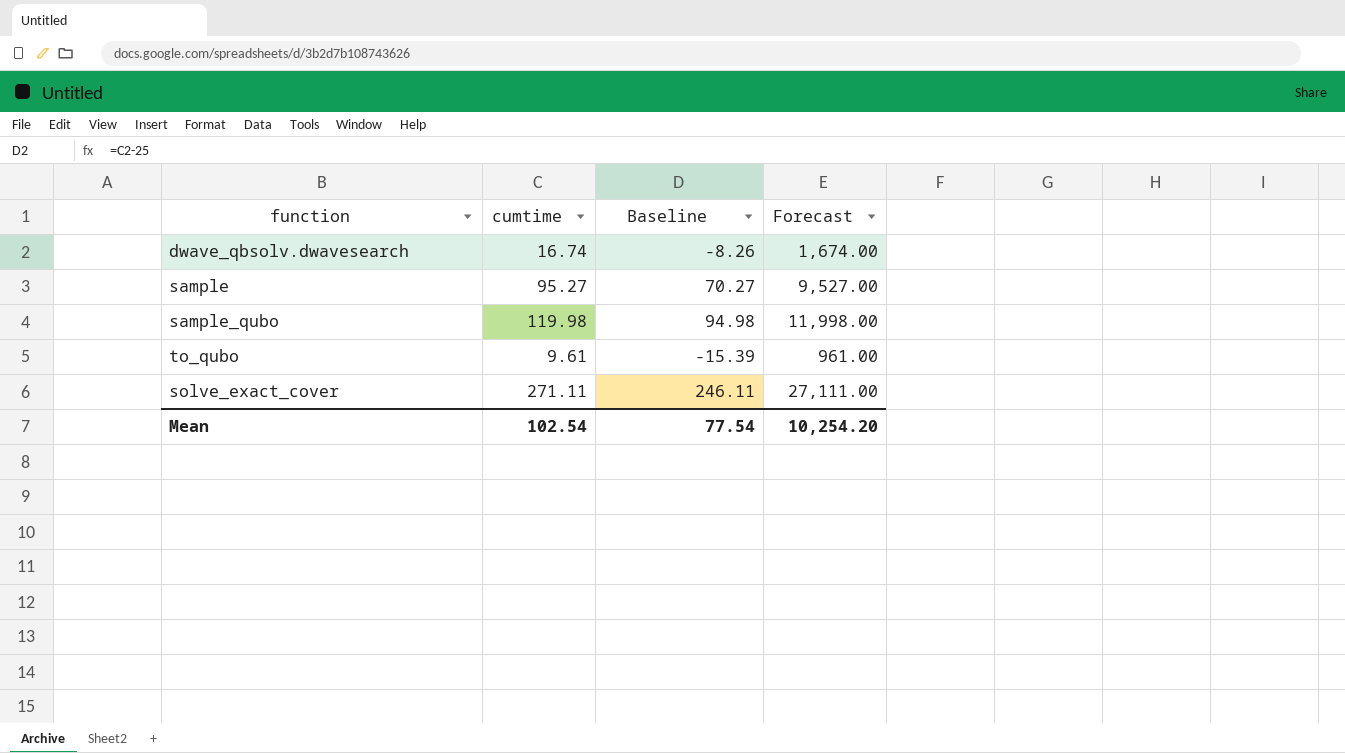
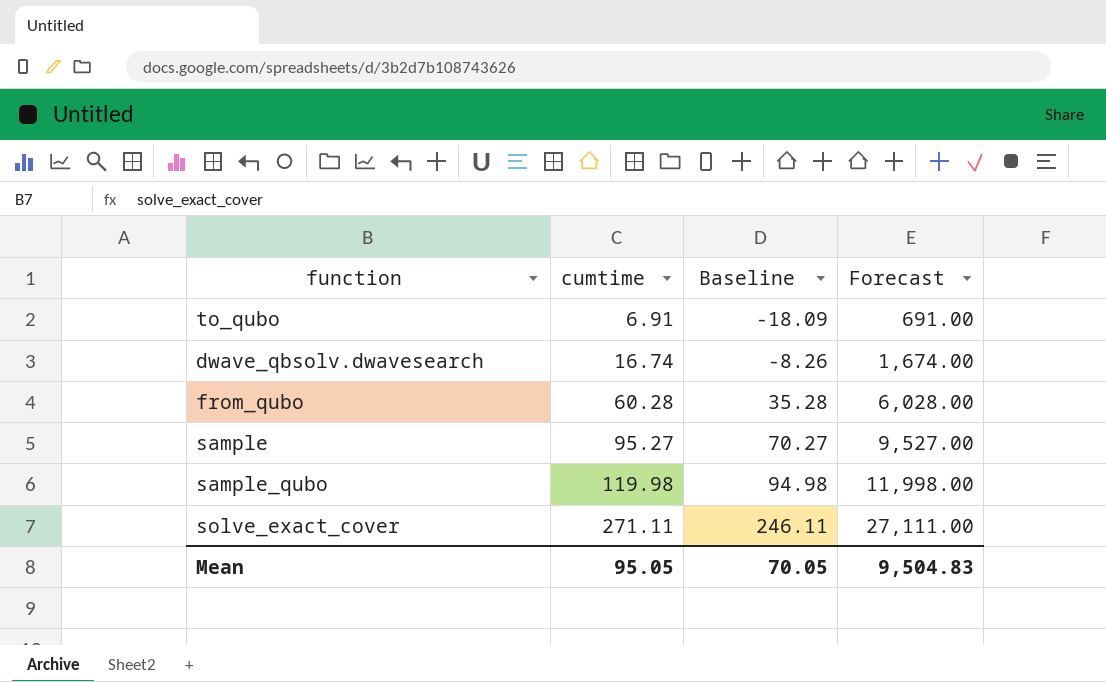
row order: none -> cumtime ascending
to_qubo | cumtime: 9.61 -> 6.91
to_qubo | Baseline: -15.39 -> -18.09
to_qubo | Forecast: 961.00 -> 691.00
row from_qubo: none -> 60.28 | 35.28 | 6,028.00
Mean | cumtime: 102.54 -> 95.05
Mean | Baseline: 77.54 -> 70.05
Mean | Forecast: 10,254.20 -> 9,504.83

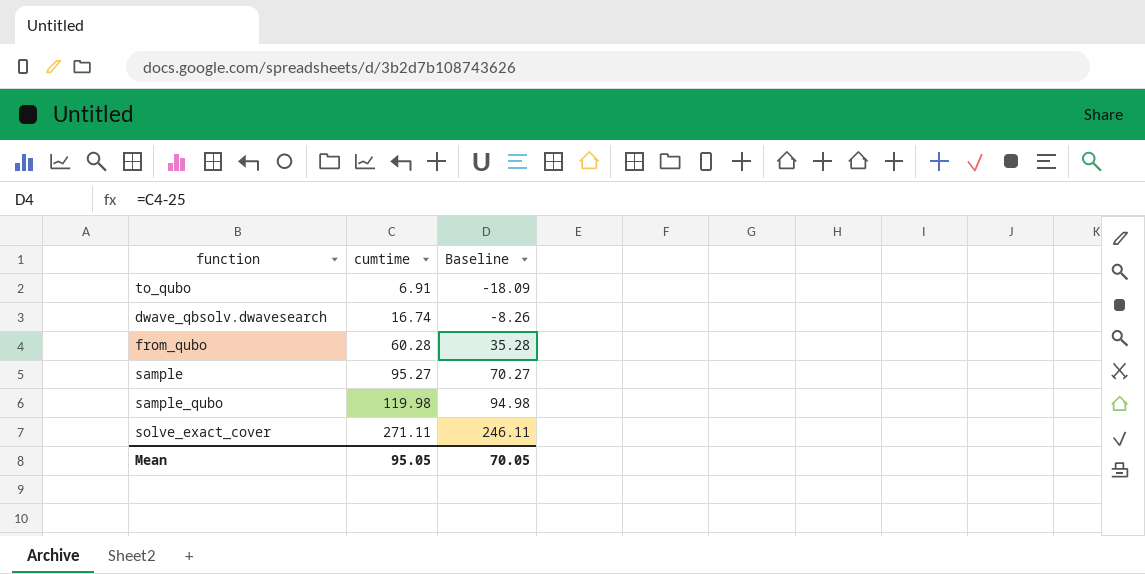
column Forecast | formula: [cumtime] * 100 -> none

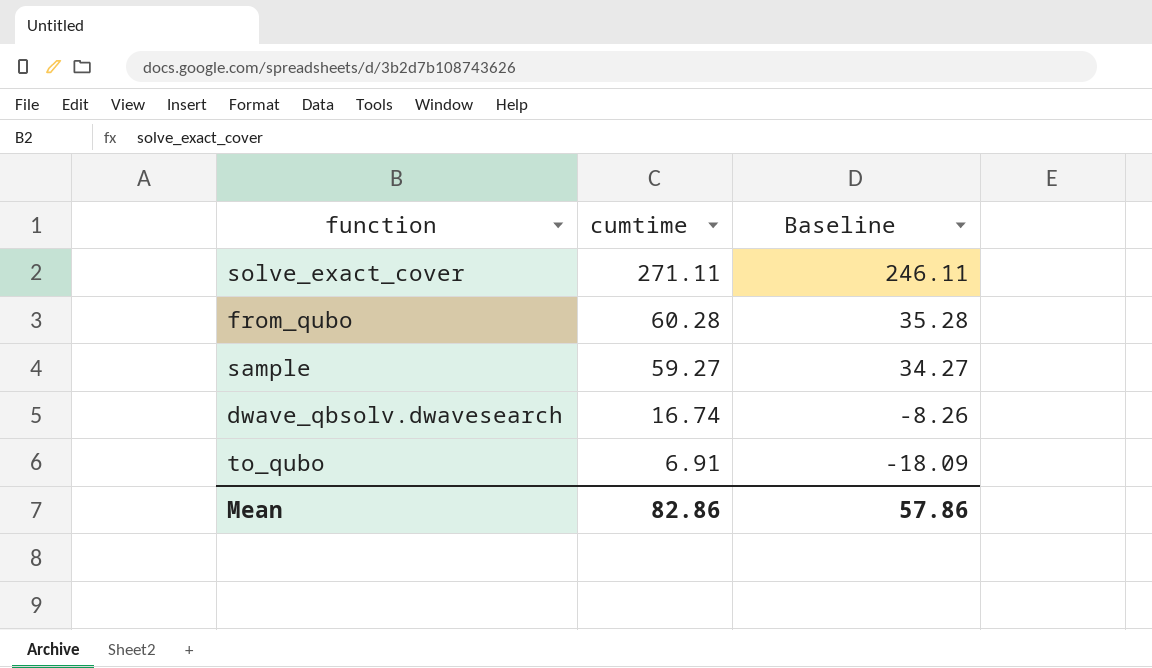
row order: cumtime ascending -> cumtime descending
row sample_qubo: 119.98 | 94.98 -> none
sample | cumtime: 95.27 -> 59.27
sample | Baseline: 70.27 -> 34.27
Mean | cumtime: 95.05 -> 82.86
Mean | Baseline: 70.05 -> 57.86

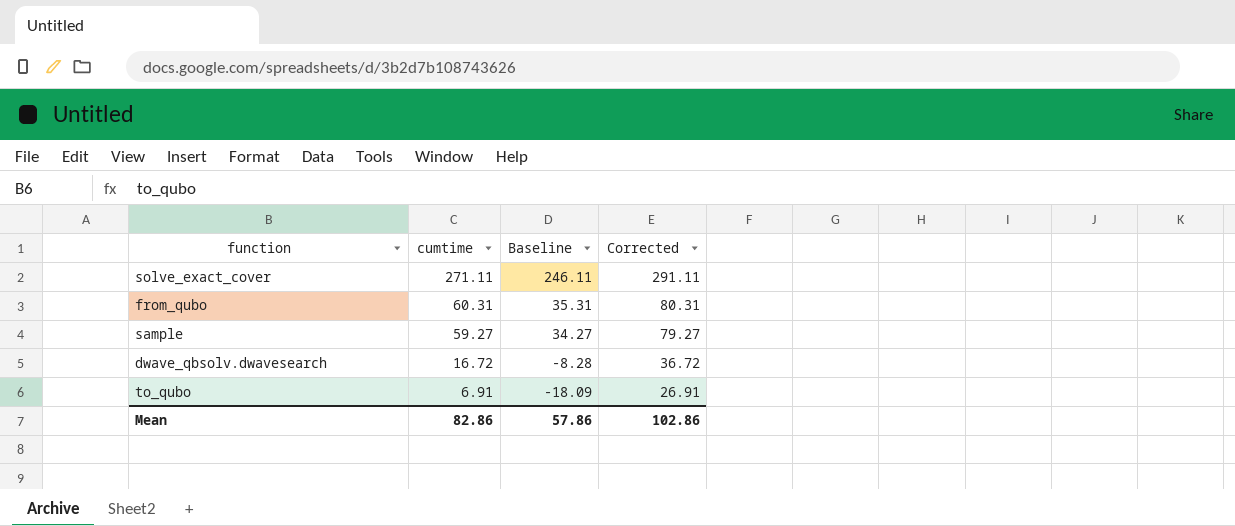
column Corrected | formula: none -> [cumtime] + 20
from_qubo | cumtime: 60.28 -> 60.31
from_qubo | Baseline: 35.28 -> 35.31
dwave_qbsolv.dwavesearch | cumtime: 16.74 -> 16.72
dwave_qbsolv.dwavesearch | Baseline: -8.26 -> -8.28

